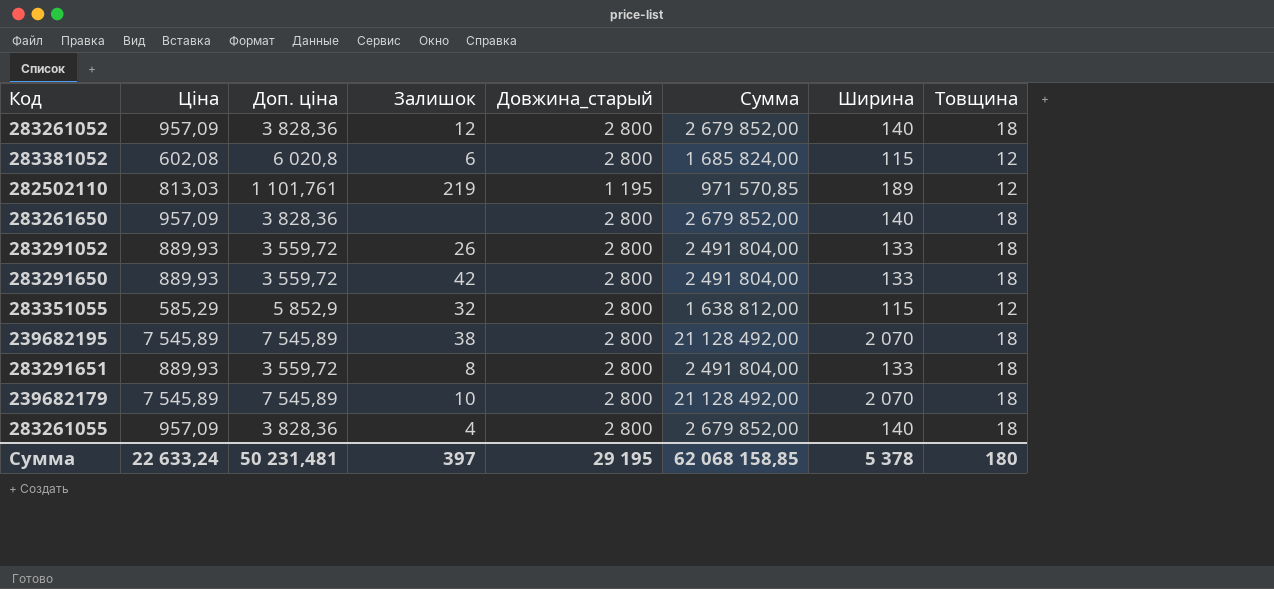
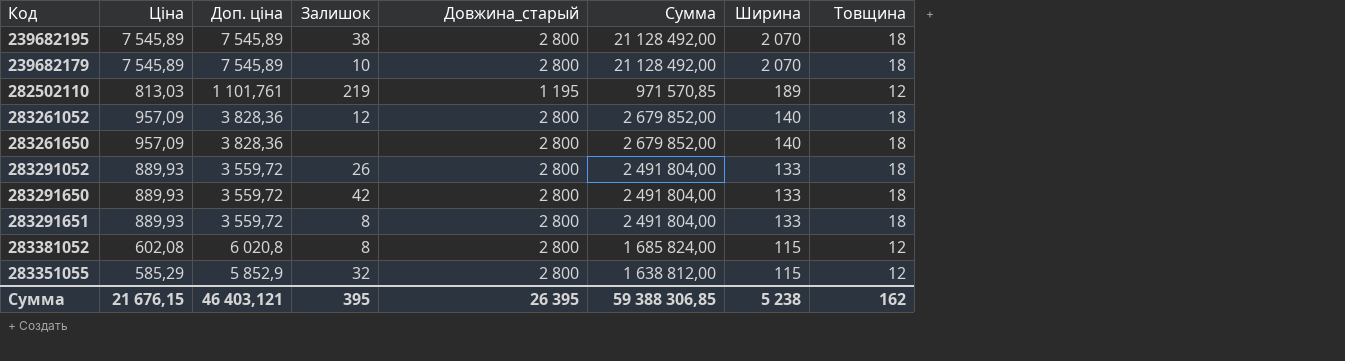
row order: none -> Ширина descending
row 283261055: 957,09 | 3 828,36 | 4 | 2 800 | 2 679 852,00 | 140 | 18 -> none
283381052 | Залишок: 6 -> 8
Сумма | Ціна: 22 633,24 -> 21 676,15
Сумма | Доп. ціна: 50 231,481 -> 46 403,121
Сумма | Залишок: 397 -> 395
Сумма | Довжина_старый: 29 195 -> 26 395
Сумма | Сумма: 62 068 158,85 -> 59 388 306,85
Сумма | Ширина: 5 378 -> 5 238
Сумма | Товщина: 180 -> 162

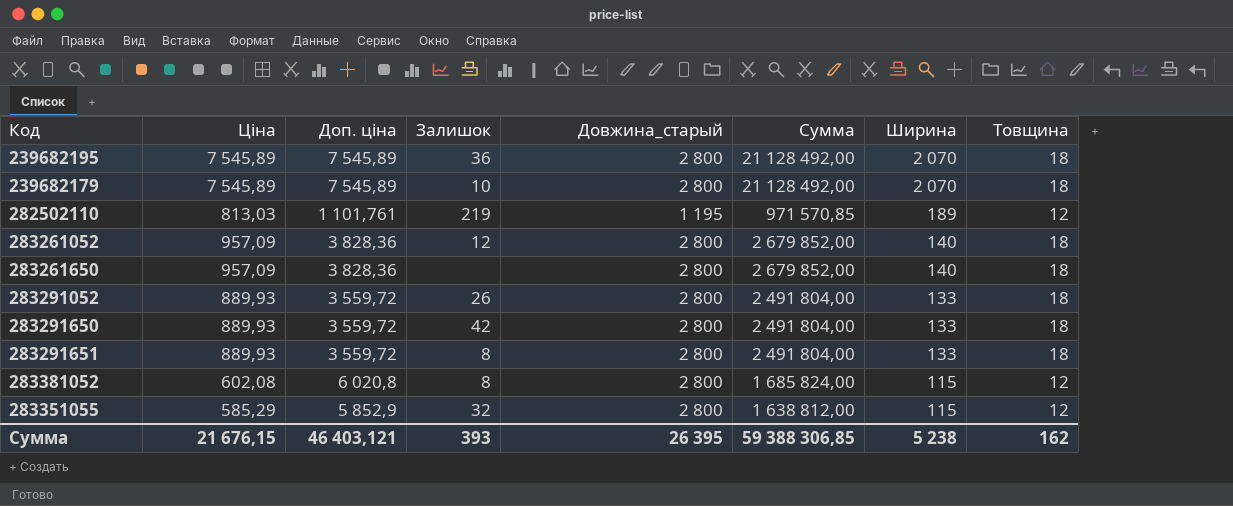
239682195 | Залишок: 38 -> 36
Сумма | Залишок: 395 -> 393

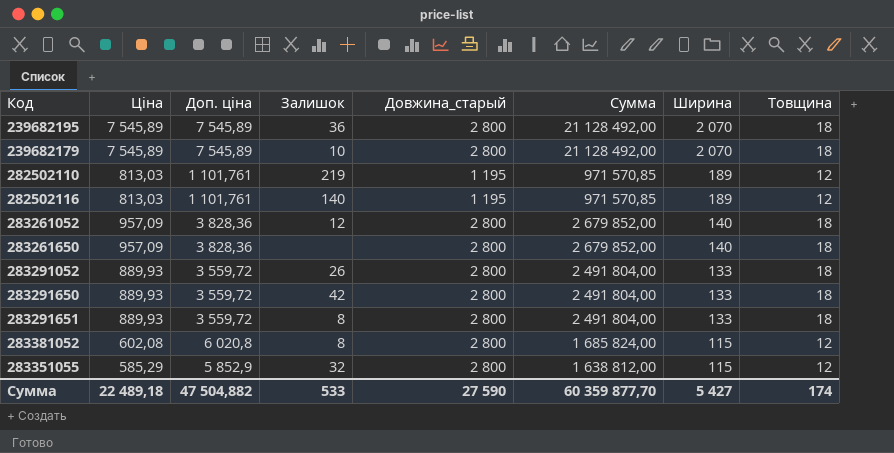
row 282502116: none -> 813,03 | 1 101,761 | 140 | 1 195 | 971 570,85 | 189 | 12
Сумма | Ціна: 21 676,15 -> 22 489,18
Сумма | Доп. ціна: 46 403,121 -> 47 504,882
Сумма | Залишок: 393 -> 533
Сумма | Довжина_старый: 26 395 -> 27 590
Сумма | Сумма: 59 388 306,85 -> 60 359 877,70
Сумма | Ширина: 5 238 -> 5 427
Сумма | Товщина: 162 -> 174

